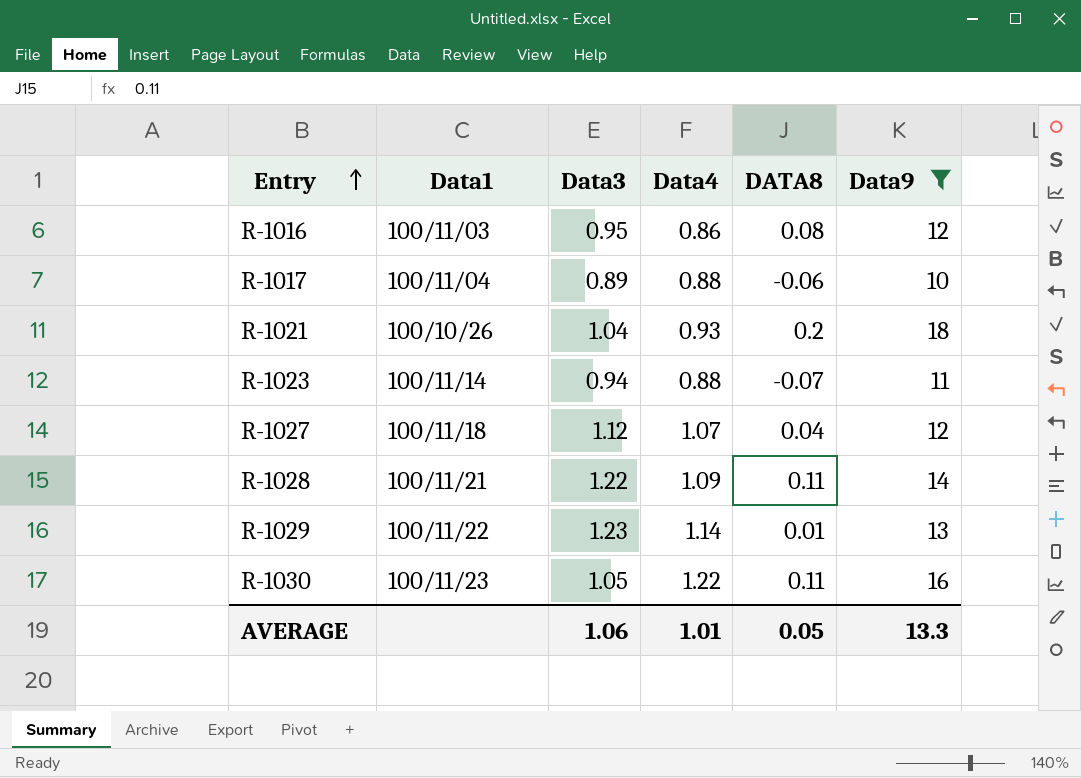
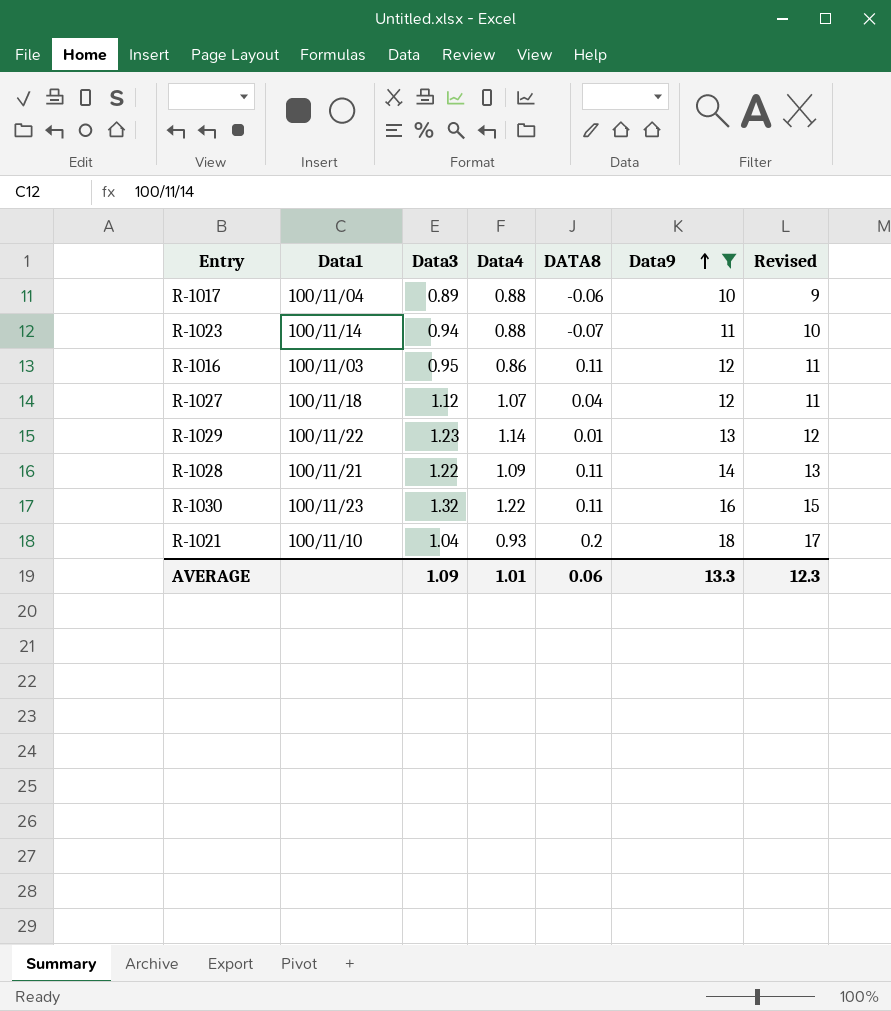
row order: Entry ascending -> Data9 ascending
column Revised | formula: none -> [Data9] - 1
R-1016 | DATA8: 0.08 -> 0.11
R-1030 | Data3: 1.05 -> 1.32
R-1021 | Data1: 100/10/26 -> 100/11/10
AVERAGE | Data3: 1.06 -> 1.09
AVERAGE | DATA8: 0.05 -> 0.06

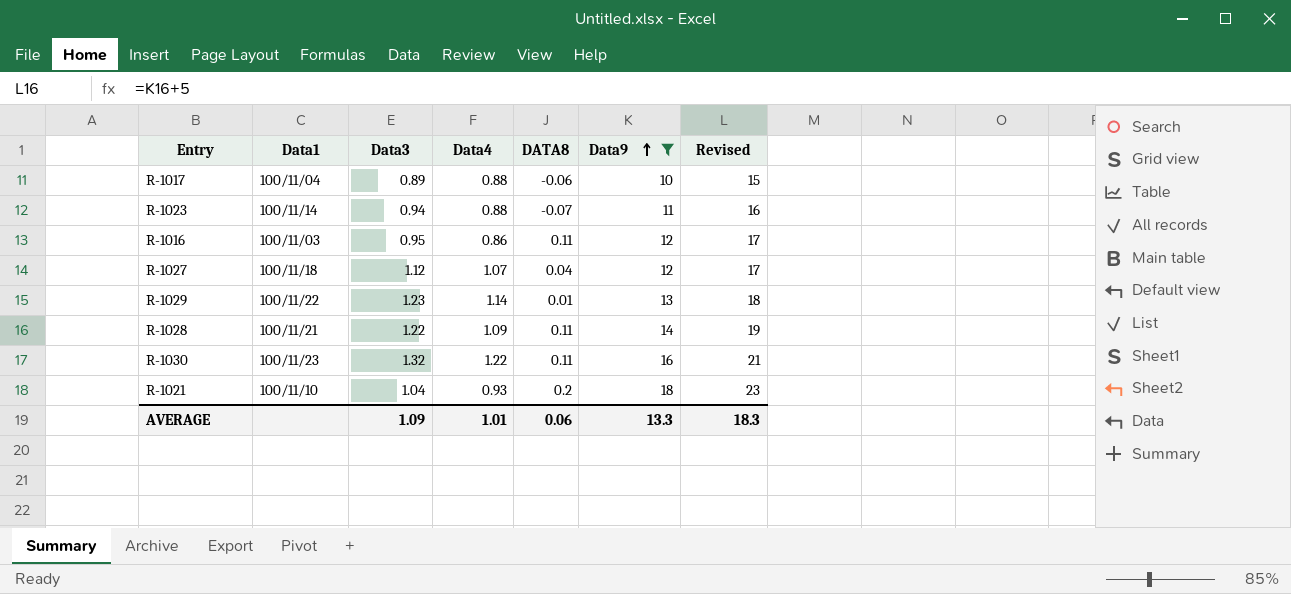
column Revised | formula: [Data9] - 1 -> [Data9] + 5
AVERAGE | Revised: 12.3 -> 18.3

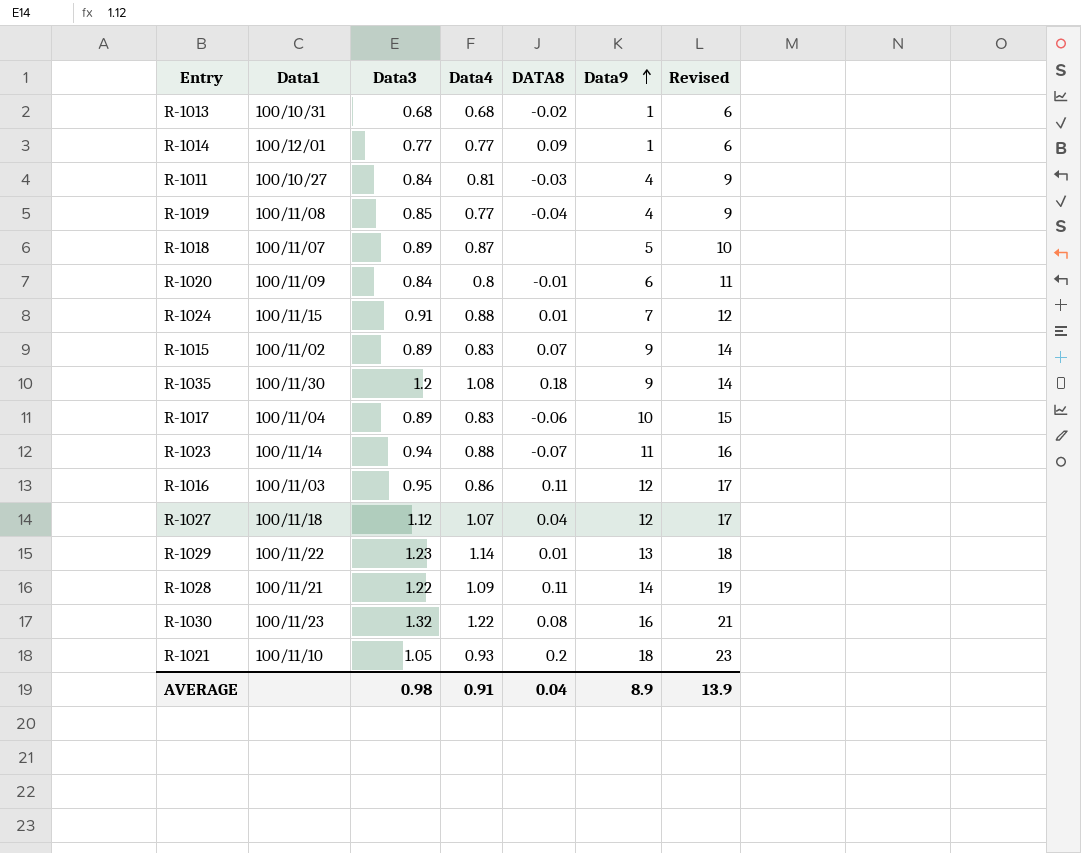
filter: Data9 >= 10 -> none
R-1017 | Data4: 0.88 -> 0.83
R-1030 | DATA8: 0.11 -> 0.08
R-1021 | Data3: 1.04 -> 1.05
AVERAGE | Data3: 1.09 -> 0.98
AVERAGE | Data4: 1.01 -> 0.91
AVERAGE | DATA8: 0.06 -> 0.04
AVERAGE | Data9: 13.3 -> 8.9
AVERAGE | Revised: 18.3 -> 13.9

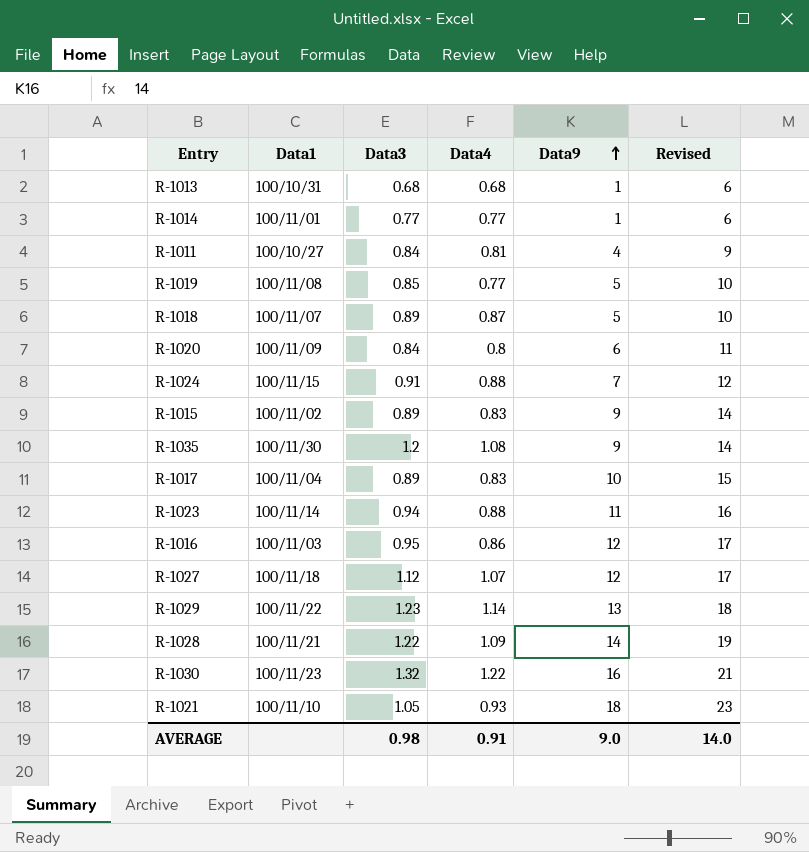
column DATA8 | position: 5 -> none
R-1014 | Data1: 100/12/01 -> 100/11/01
R-1019 | Data9: 4 -> 5
R-1019 | Revised: 9 -> 10
AVERAGE | Data9: 8.9 -> 9.0
AVERAGE | Revised: 13.9 -> 14.0

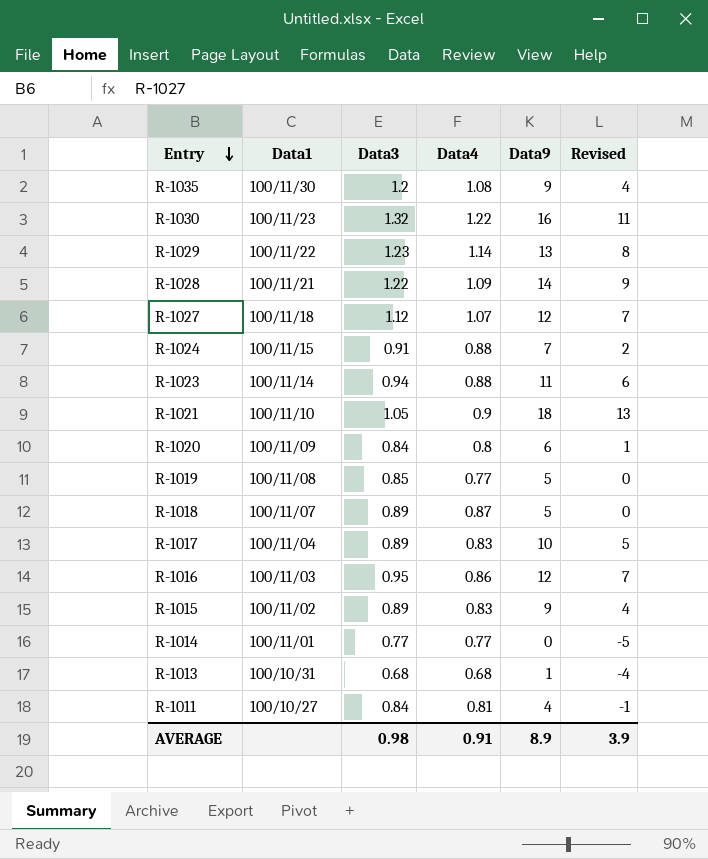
row order: Data9 ascending -> Entry descending
column Revised | formula: [Data9] + 5 -> [Data9] - 5
R-1021 | Data4: 0.93 -> 0.9
R-1014 | Data9: 1 -> 0
AVERAGE | Data9: 9.0 -> 8.9
AVERAGE | Revised: 14.0 -> 3.9

